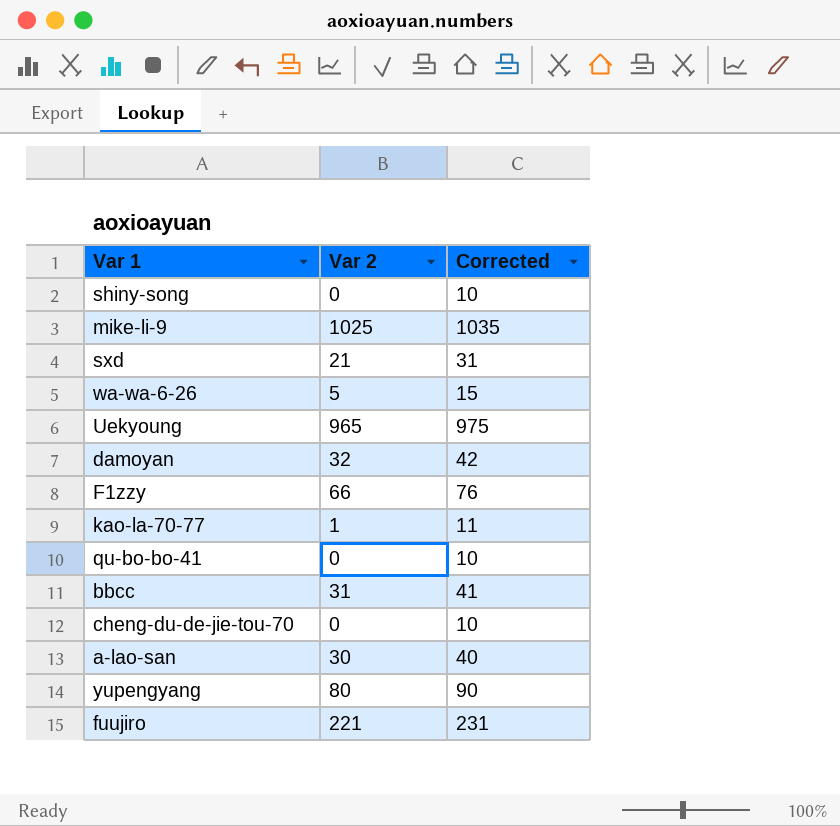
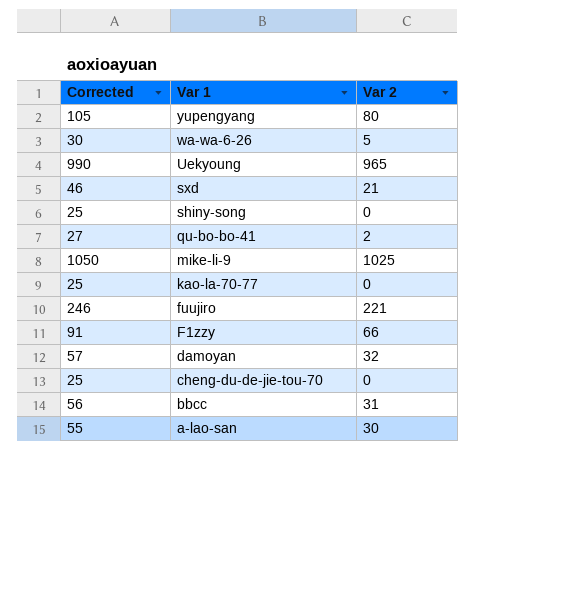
row order: none -> Var 1 descending
column Corrected | formula: [Var 2] + 10 -> [Var 2] + 25
column Corrected | position: 3 -> 1
qu-bo-bo-41 | Var 2: 0 -> 2
kao-la-70-77 | Var 2: 1 -> 0

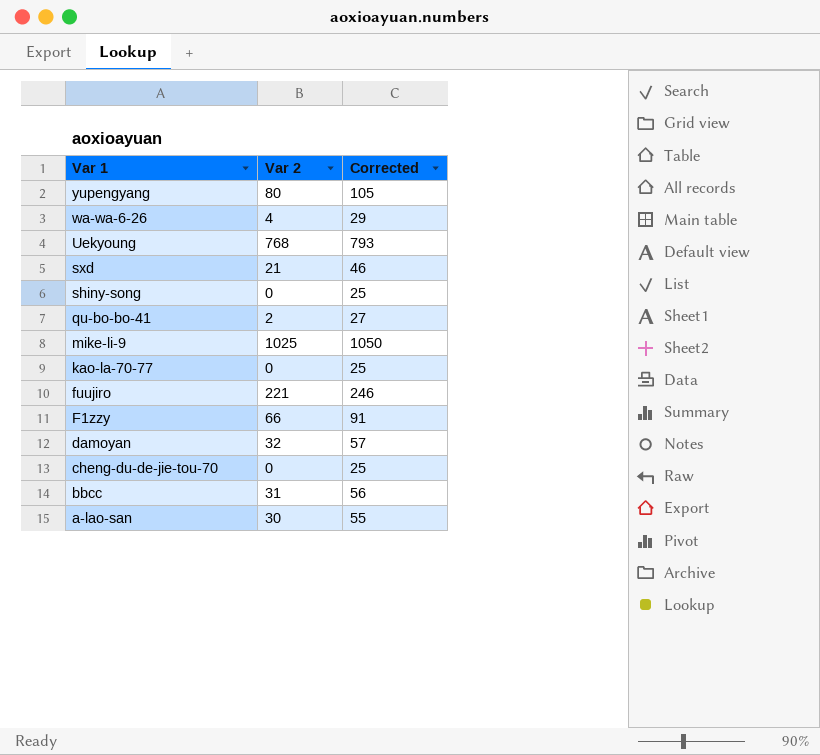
column Corrected | position: 1 -> 3
wa-wa-6-26 | Var 2: 5 -> 4
wa-wa-6-26 | Corrected: 30 -> 29
Uekyoung | Var 2: 965 -> 768
Uekyoung | Corrected: 990 -> 793

